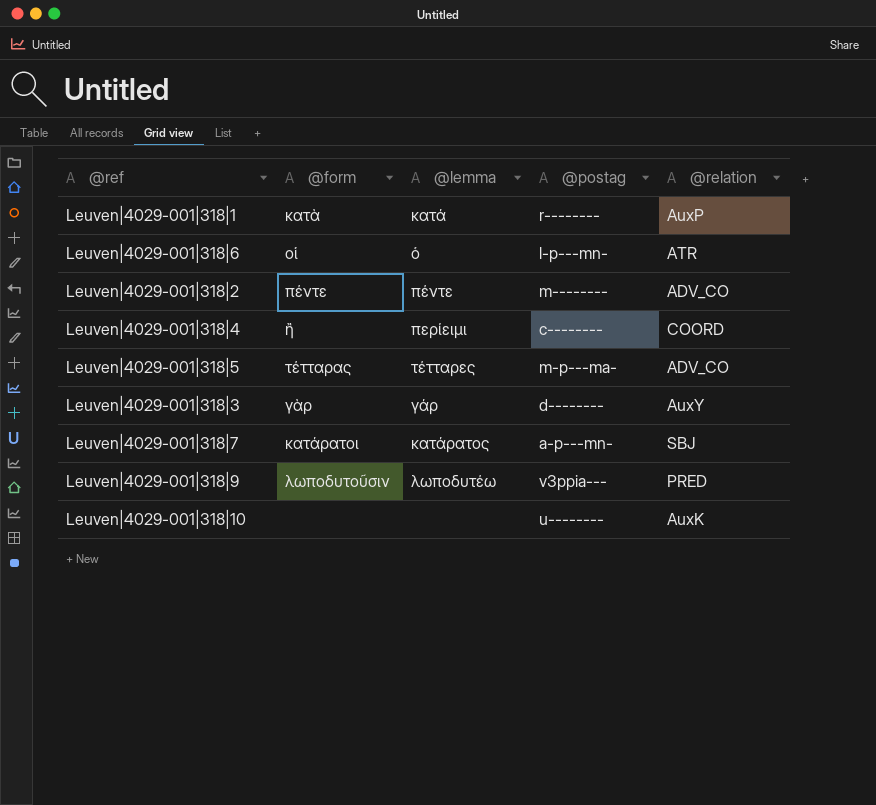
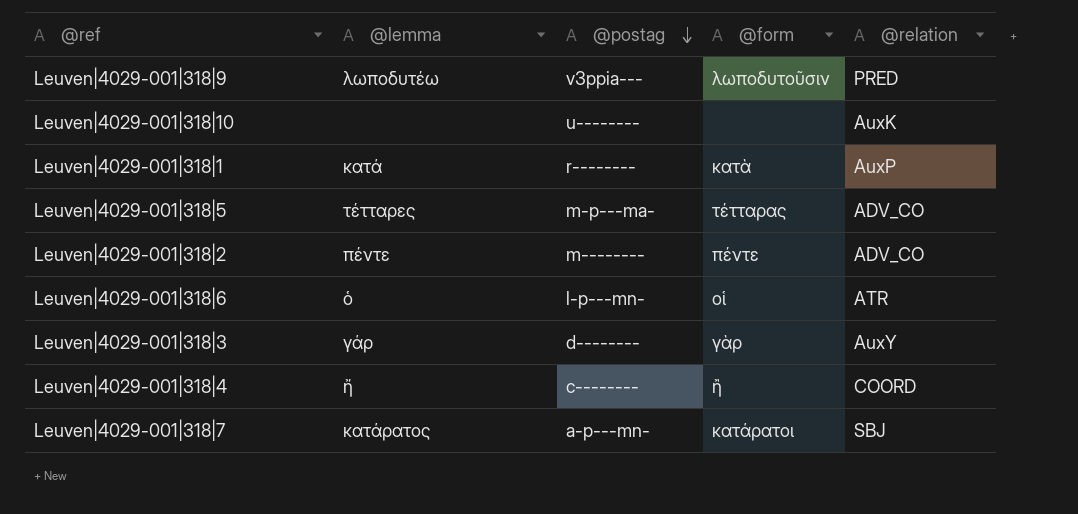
row order: none -> @postag descending
column @form | position: 2 -> 4
Leuven|4029-001|318|4 | @lemma: περίειμι -> ἤ

